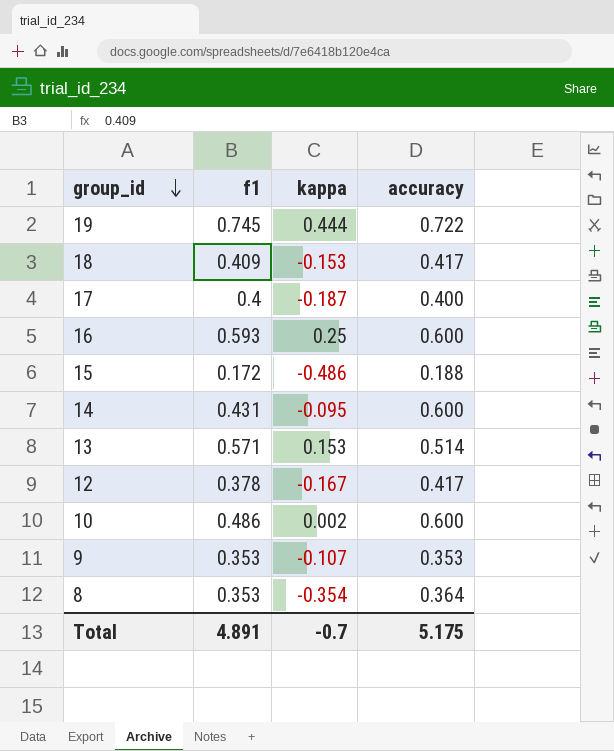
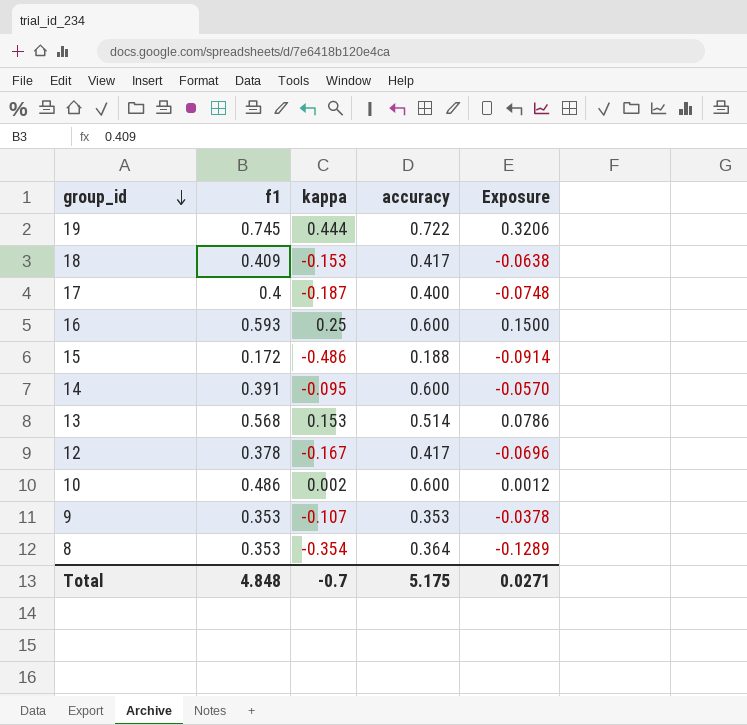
column Exposure | formula: none -> [kappa] * [accuracy]
14 | f1: 0.431 -> 0.391
13 | f1: 0.571 -> 0.568
Total | f1: 4.891 -> 4.848

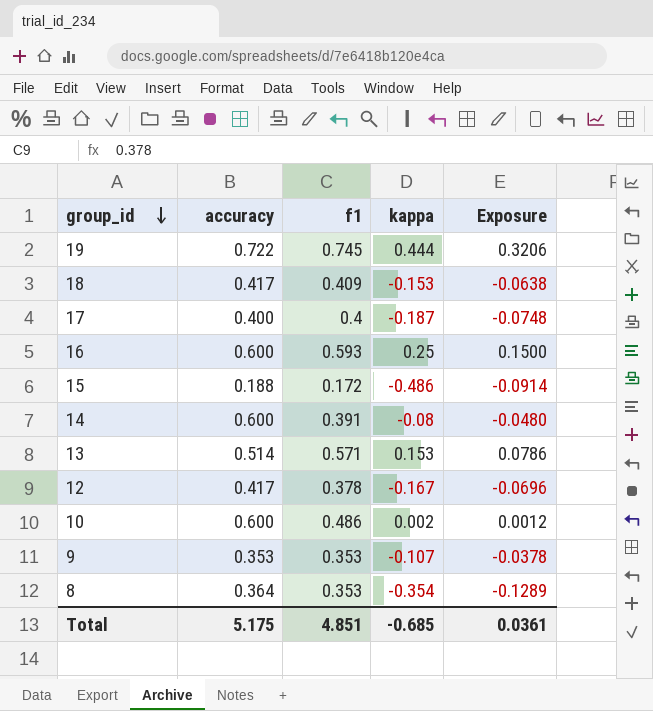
column accuracy | position: 4 -> 2
14 | kappa: -0.095 -> -0.08
14 | Exposure: -0.0570 -> -0.0480
13 | f1: 0.568 -> 0.571
Total | f1: 4.848 -> 4.851
Total | kappa: -0.7 -> -0.685
Total | Exposure: 0.0271 -> 0.0361

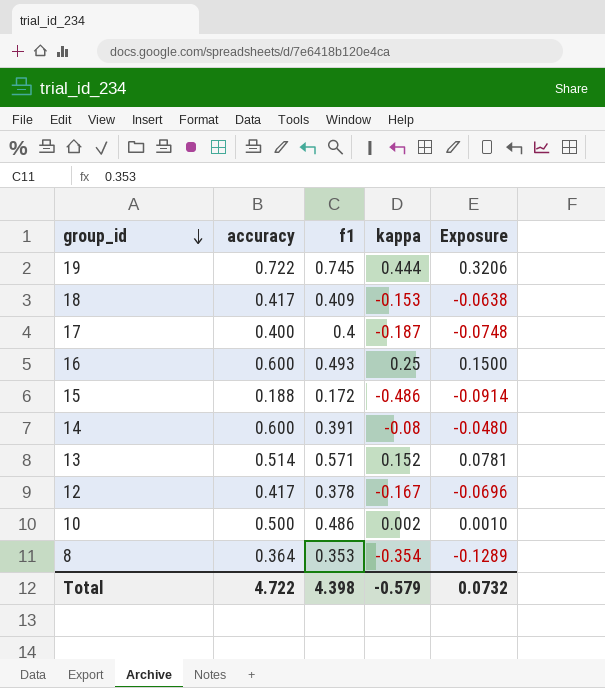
row 9: 0.353 | 0.353 | -0.107 | -0.0378 -> none
16 | f1: 0.593 -> 0.493
13 | kappa: 0.153 -> 0.152
13 | Exposure: 0.0786 -> 0.0781
10 | accuracy: 0.600 -> 0.500
10 | Exposure: 0.0012 -> 0.0010
Total | accuracy: 5.175 -> 4.722
Total | f1: 4.851 -> 4.398
Total | kappa: -0.685 -> -0.579
Total | Exposure: 0.0361 -> 0.0732

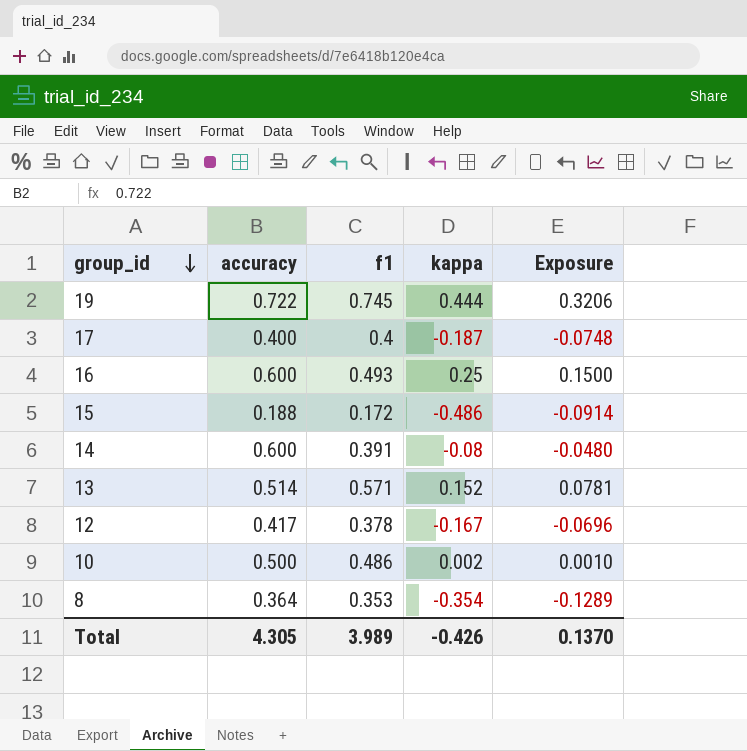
row 18: 0.417 | 0.409 | -0.153 | -0.0638 -> none
Total | accuracy: 4.722 -> 4.305
Total | f1: 4.398 -> 3.989
Total | kappa: -0.579 -> -0.426
Total | Exposure: 0.0732 -> 0.1370

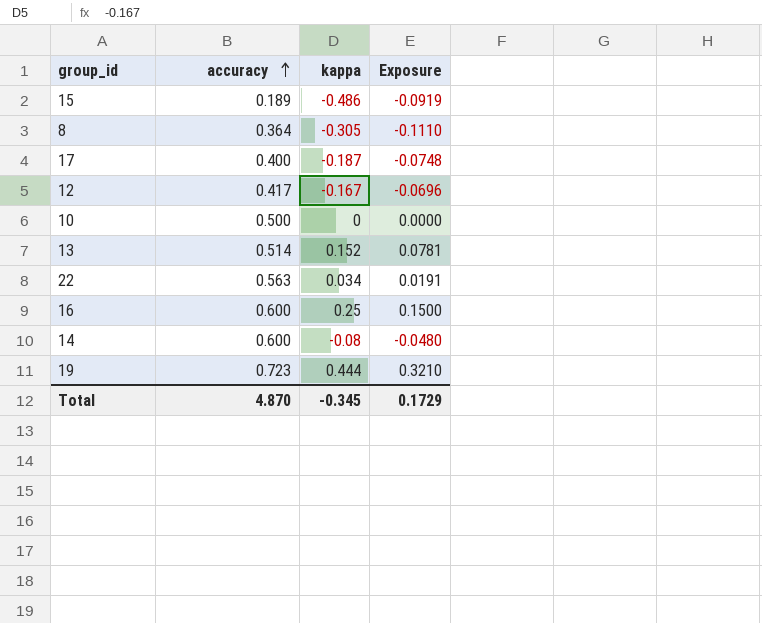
row order: group_id descending -> accuracy ascending
column f1 | position: 3 -> none
15 | accuracy: 0.188 -> 0.189
15 | Exposure: -0.0914 -> -0.0919
8 | kappa: -0.354 -> -0.305
8 | Exposure: -0.1289 -> -0.1110
10 | kappa: 0.002 -> 0
10 | Exposure: 0.0010 -> 0.0000
row 22: none -> 0.563 | 0.034 | 0.0191
19 | accuracy: 0.722 -> 0.723
19 | Exposure: 0.3206 -> 0.3210
Total | accuracy: 4.305 -> 4.870
Total | kappa: -0.426 -> -0.345
Total | Exposure: 0.1370 -> 0.1729

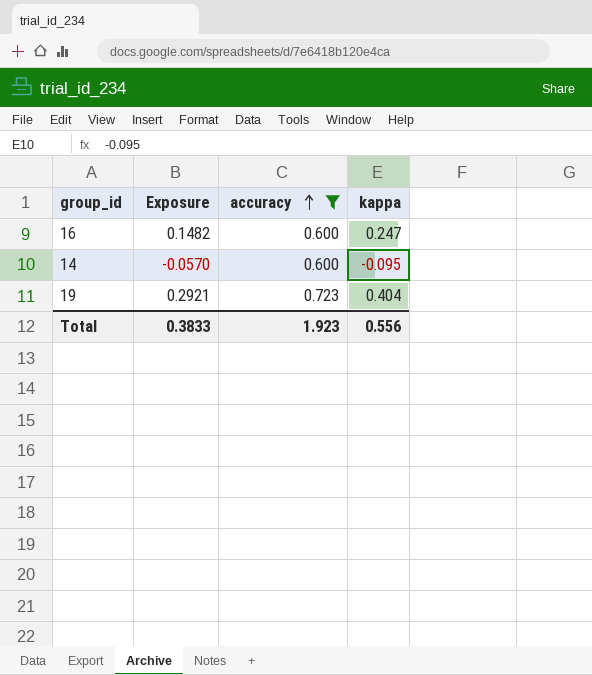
filter: none -> accuracy >= 0.600
column Exposure | position: 4 -> 2
16 | Exposure: 0.1500 -> 0.1482
16 | kappa: 0.25 -> 0.247
14 | Exposure: -0.0480 -> -0.0570
14 | kappa: -0.08 -> -0.095
19 | Exposure: 0.3210 -> 0.2921
19 | kappa: 0.444 -> 0.404
Total | Exposure: 0.1729 -> 0.3833
Total | accuracy: 4.870 -> 1.923
Total | kappa: -0.345 -> 0.556

